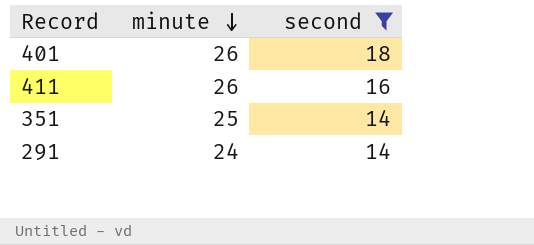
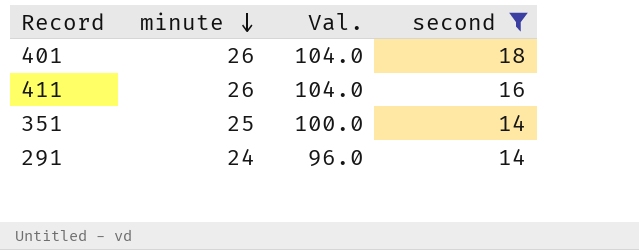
column Val. | formula: none -> [minute] * 4

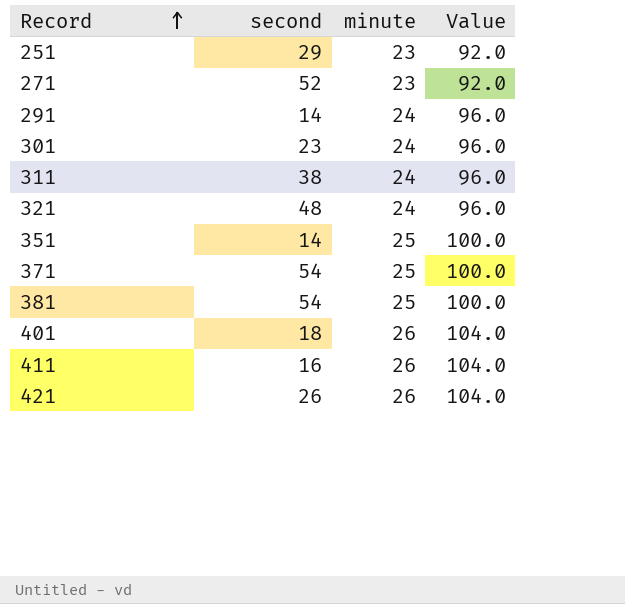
filter: second <= 18 -> none
row order: minute descending -> Record ascending
column second | position: 4 -> 2
column name: Val. -> Value

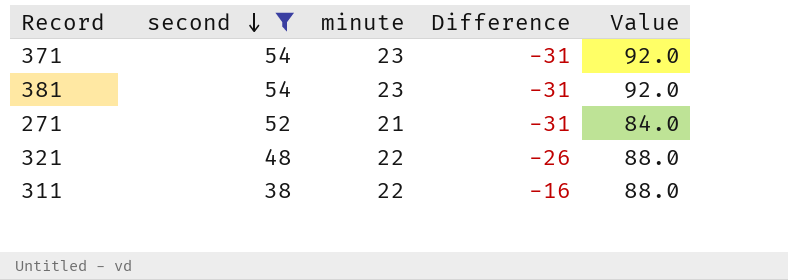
filter: none -> second >= 38
row order: Record ascending -> second descending
column Difference | formula: none -> [minute] - [second]
371 | minute: 25 -> 23
371 | Value: 100.0 -> 92.0
381 | minute: 25 -> 23
381 | Value: 100.0 -> 92.0
271 | minute: 23 -> 21
271 | Value: 92.0 -> 84.0
321 | minute: 24 -> 22
321 | Value: 96.0 -> 88.0
311 | minute: 24 -> 22
311 | Value: 96.0 -> 88.0

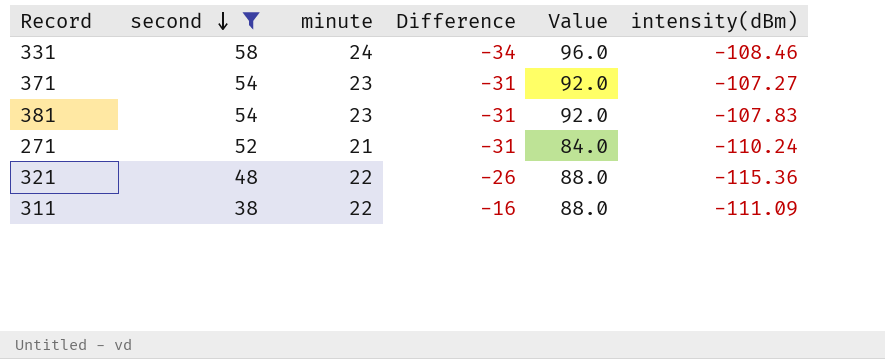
column intensity(dBm) | position: none -> 6
row 331: none -> 58 | 24 | -34 | 96.0 | -108.46

